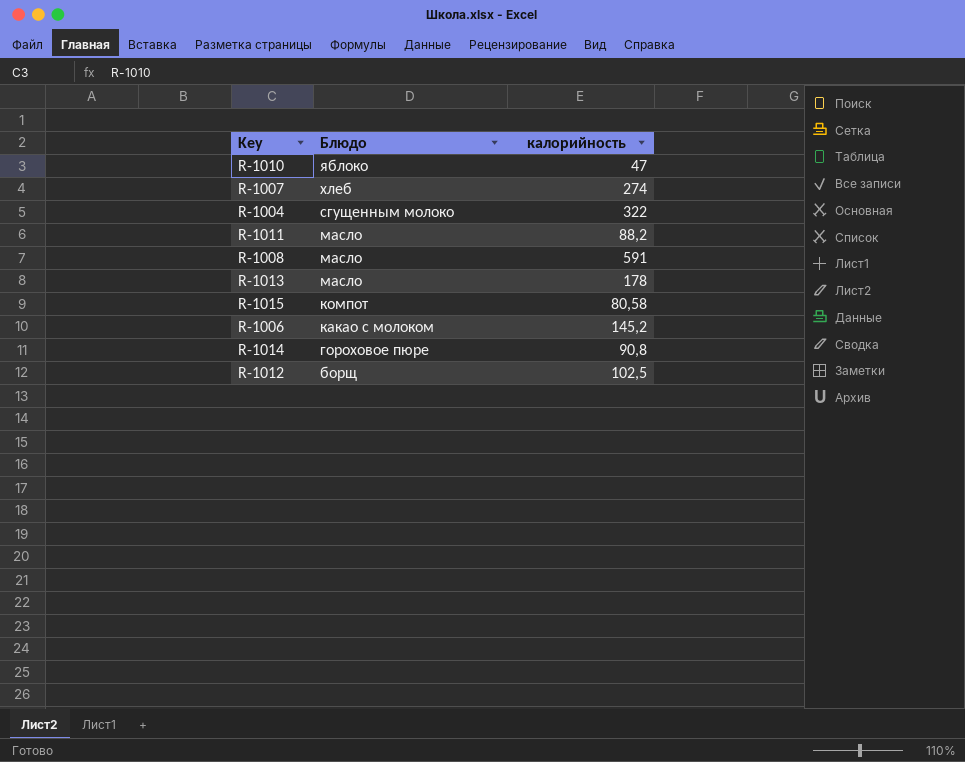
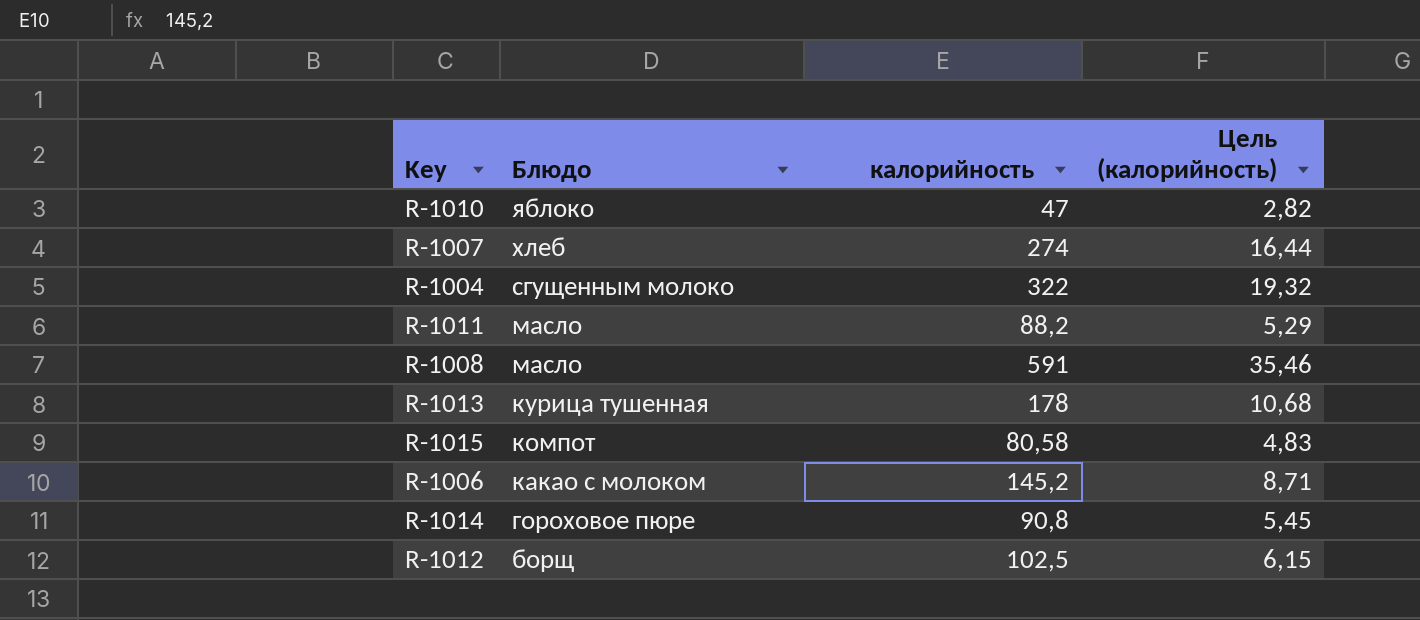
column Цель (калорийность) | formula: none -> [калорийность] * 0,06
R-1013 | Блюдо: масло -> курица тушенная

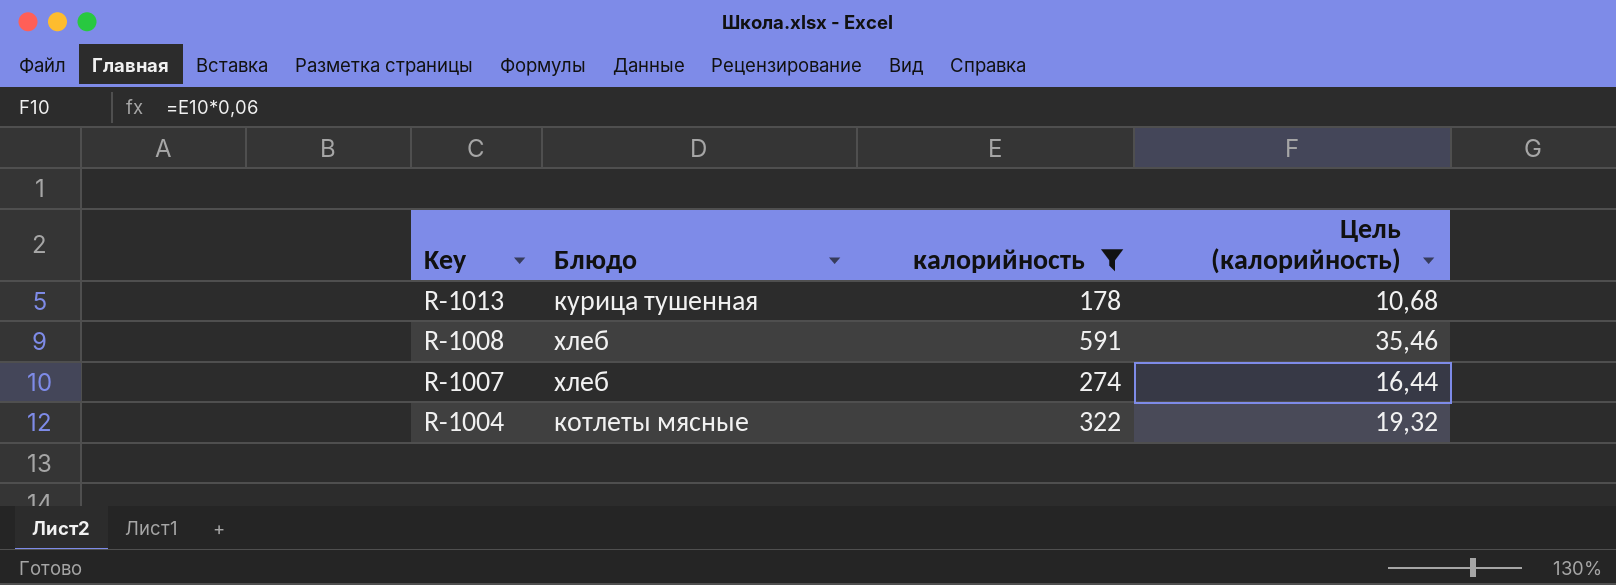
filter: none -> калорийность >= 178
row order: Блюдо descending -> Key descending
R-1008 | Блюдо: масло -> хлеб
R-1004 | Блюдо: сгущенным молоко -> котлеты мясные

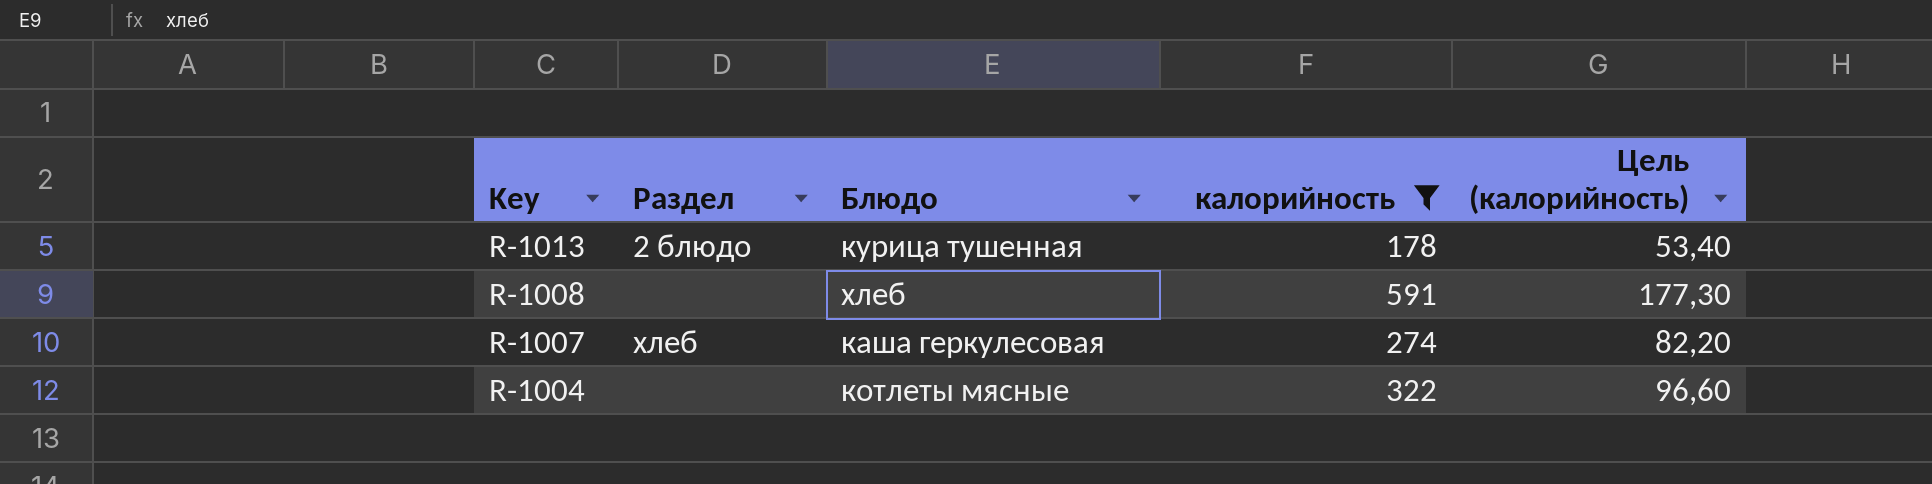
column Раздел | position: none -> 2
column Цель (калорийность) | formula: [калорийность] * 0,06 -> [калорийность] * 0,3
R-1007 | Блюдо: хлеб -> каша геркулесовая

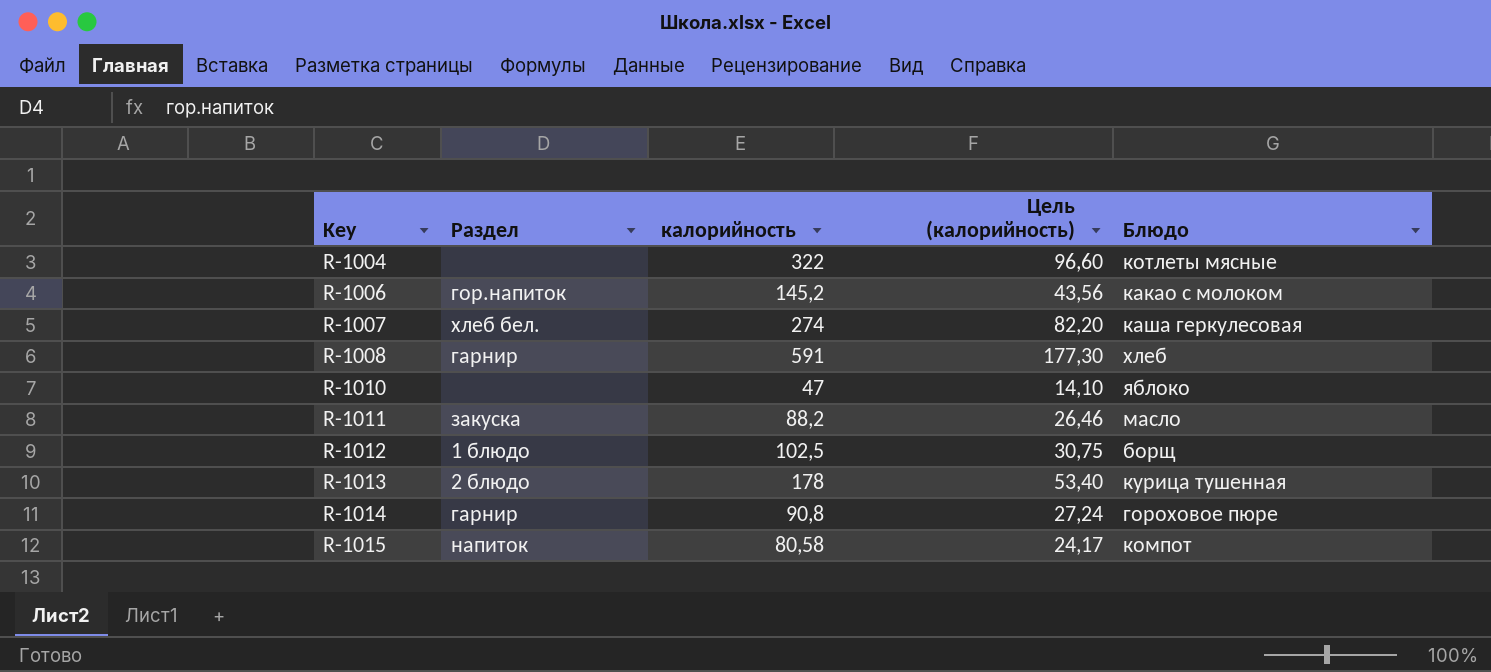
filter: калорийность >= 178 -> none
row order: Key descending -> Key ascending
column Блюдо | position: 3 -> 5
R-1007 | Раздел: хлеб -> хлеб бел.
R-1008 | Раздел: none -> гарнир

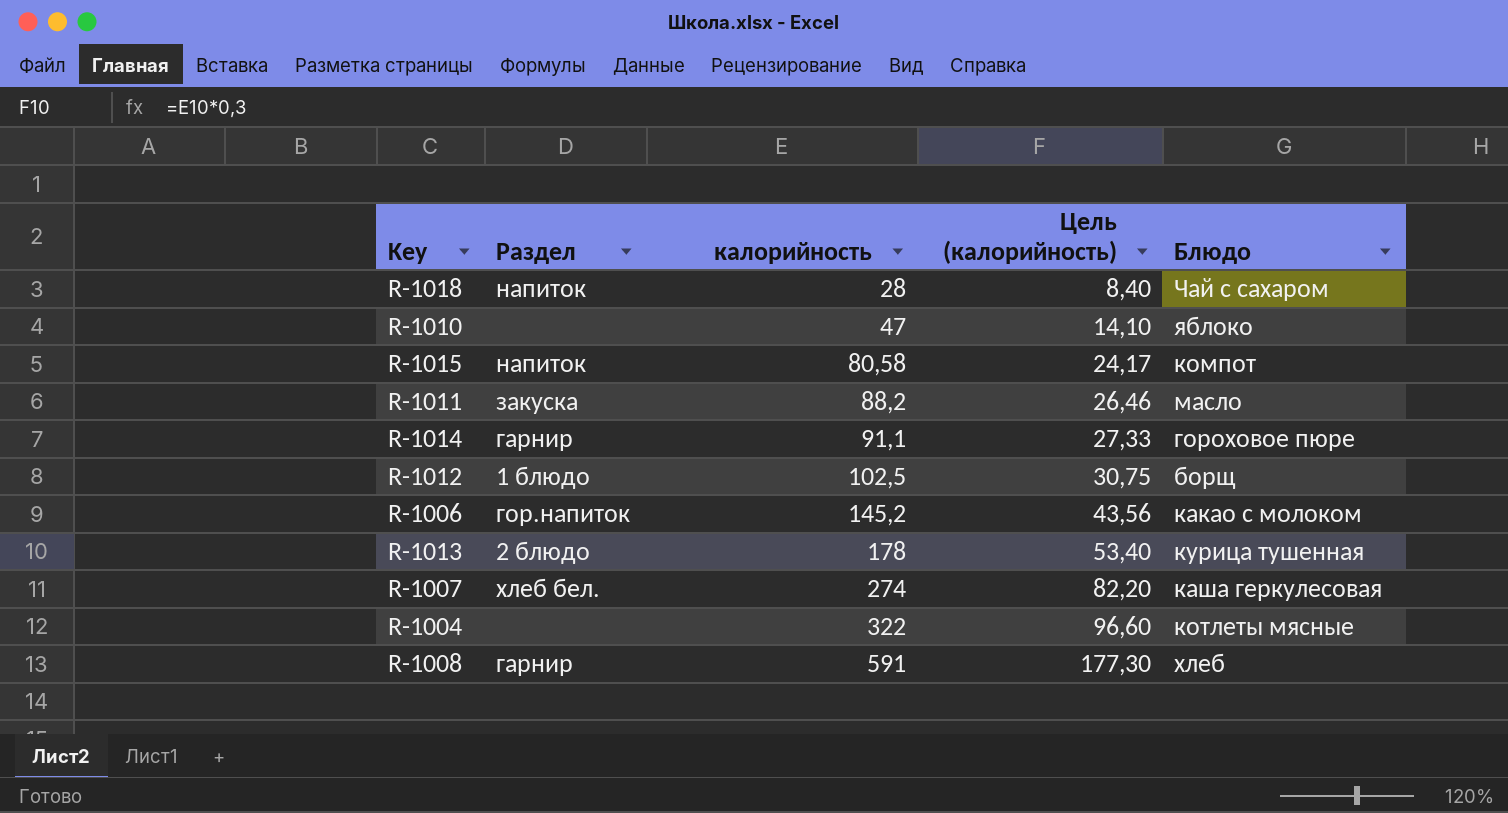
row order: Key ascending -> калорийность ascending
row R-1018: none -> напиток | 28 | 8,40 | Чай с сахаром
R-1014 | калорийность: 90,8 -> 91,1
R-1014 | Цель (калорийность): 27,24 -> 27,33

